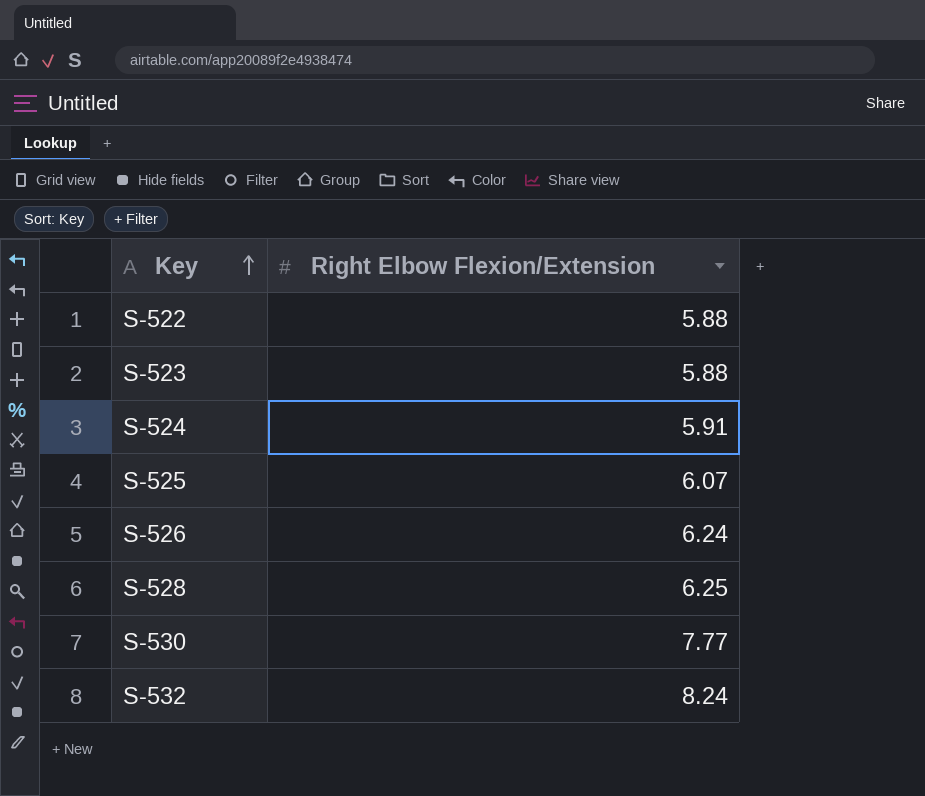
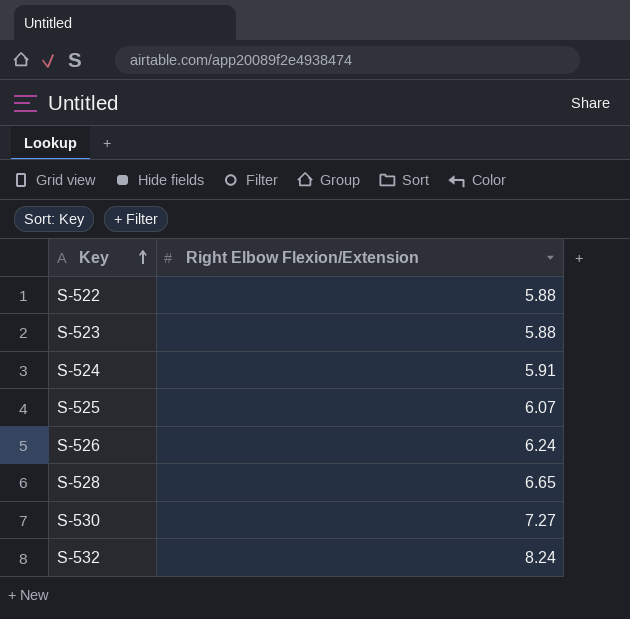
S-528 | Right Elbow Flexion/Extension: 6.25 -> 6.65
S-530 | Right Elbow Flexion/Extension: 7.77 -> 7.27

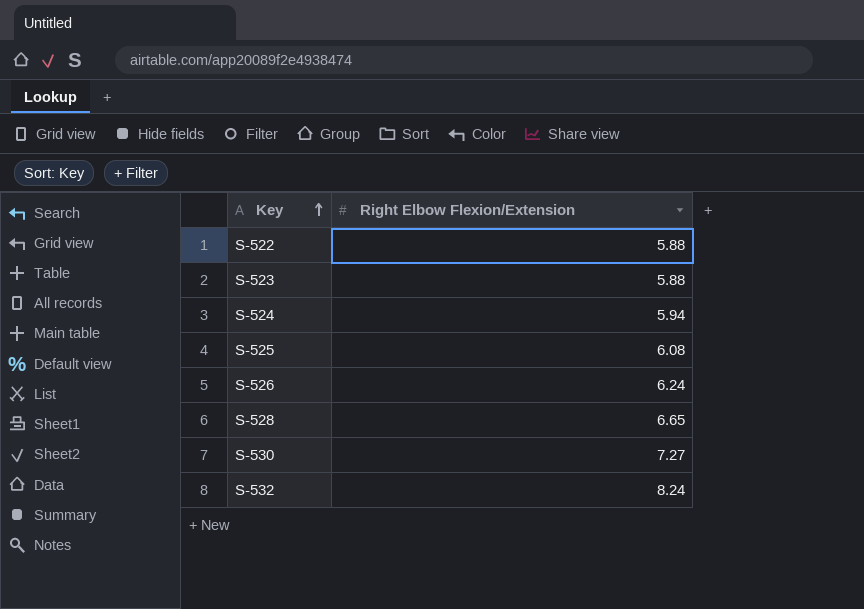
S-524 | Right Elbow Flexion/Extension: 5.91 -> 5.94
S-525 | Right Elbow Flexion/Extension: 6.07 -> 6.08

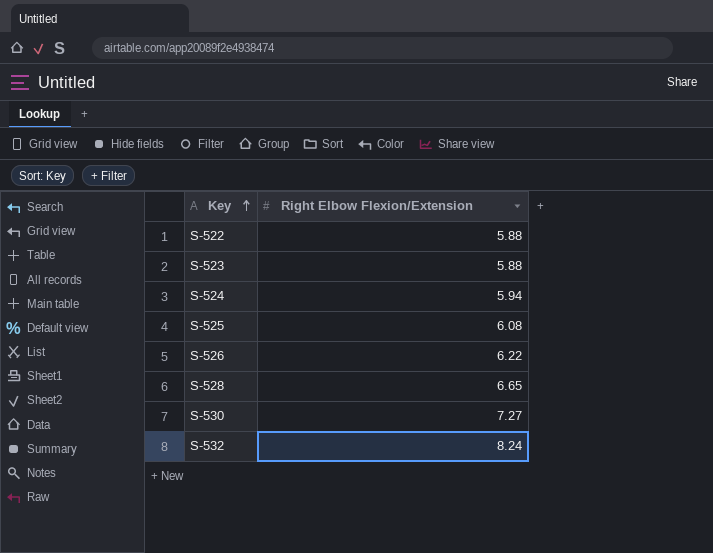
S-526 | Right Elbow Flexion/Extension: 6.24 -> 6.22

